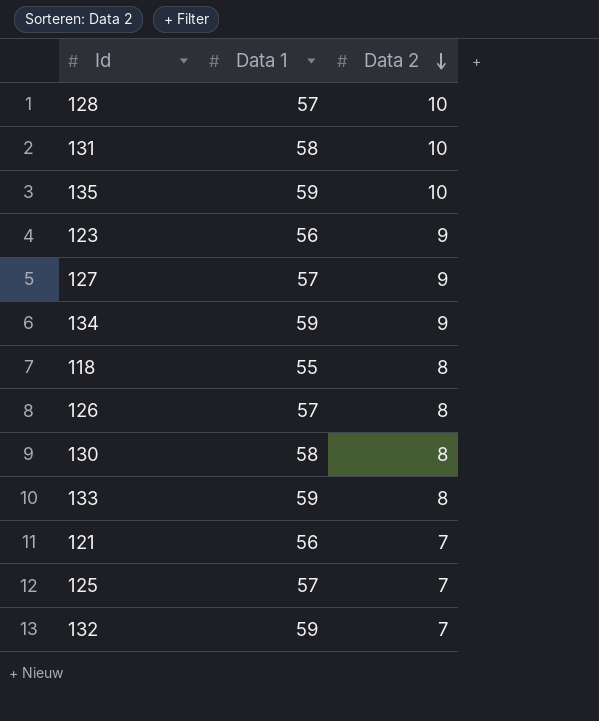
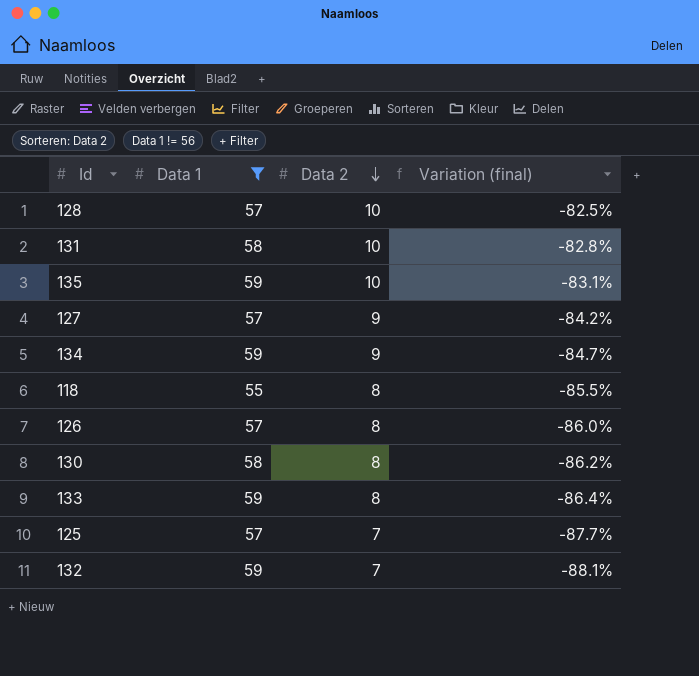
filter: none -> Data 1 != 56
column Variation (final) | formula: none -> ([Data 2] - [Data 1]) / [Data 1]

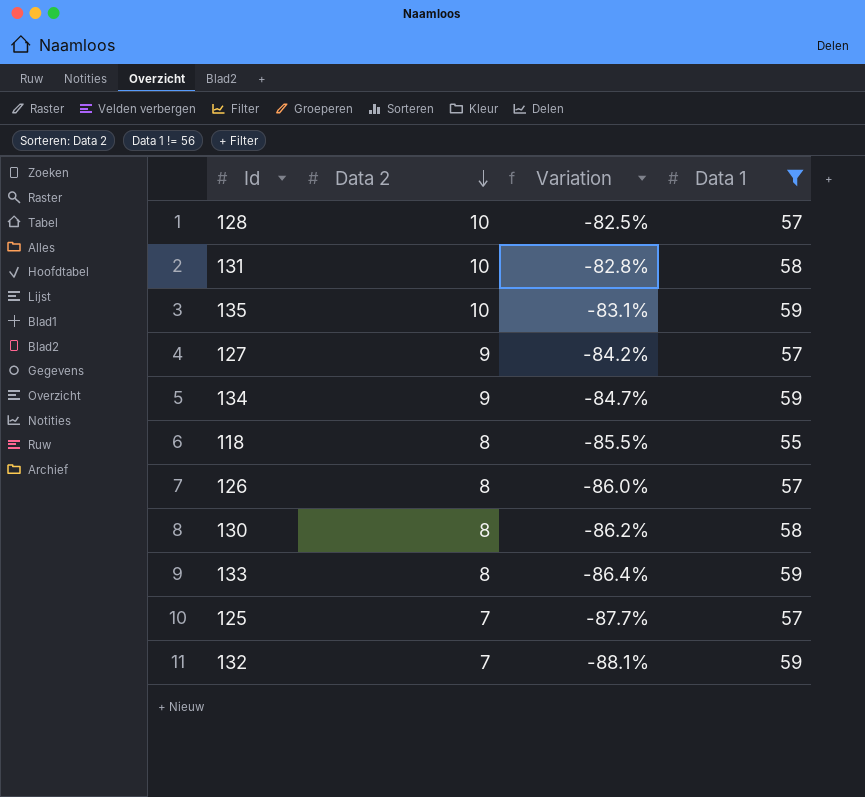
column name: Variation (final) -> Variation
column Data 1 | position: 2 -> 4

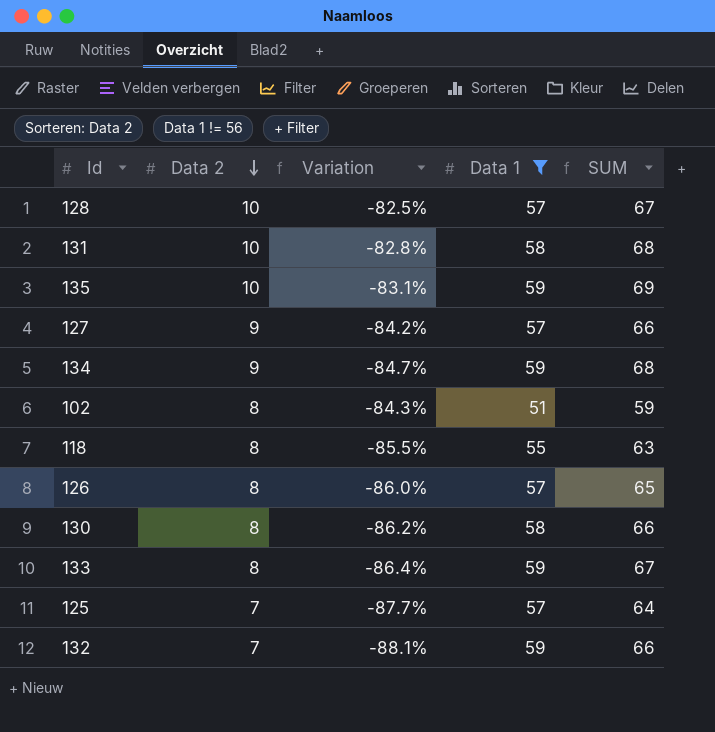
column SUM | formula: none -> [Data 2] + [Data 1]
row 102: none -> 8 | -84.3% | 51 | 59

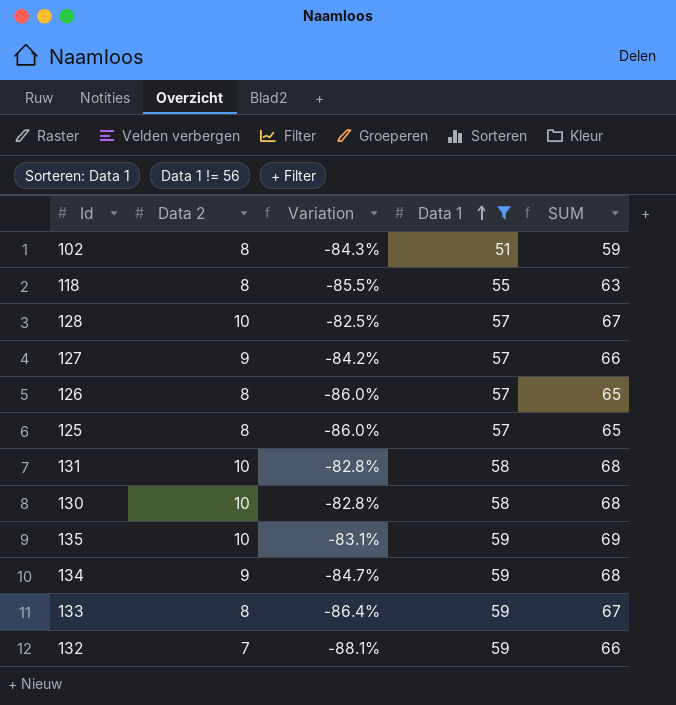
row order: Data 2 descending -> Data 1 ascending
125 | Data 2: 7 -> 8
125 | Variation: -87.7% -> -86.0%
125 | SUM: 64 -> 65
130 | Data 2: 8 -> 10
130 | Variation: -86.2% -> -82.8%
130 | SUM: 66 -> 68

